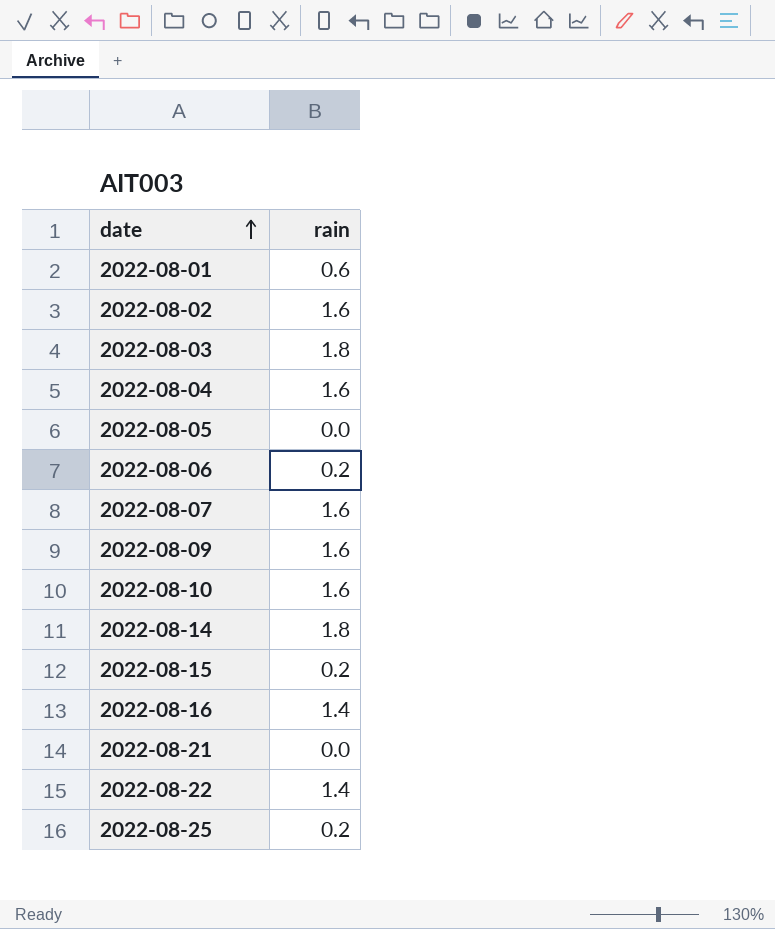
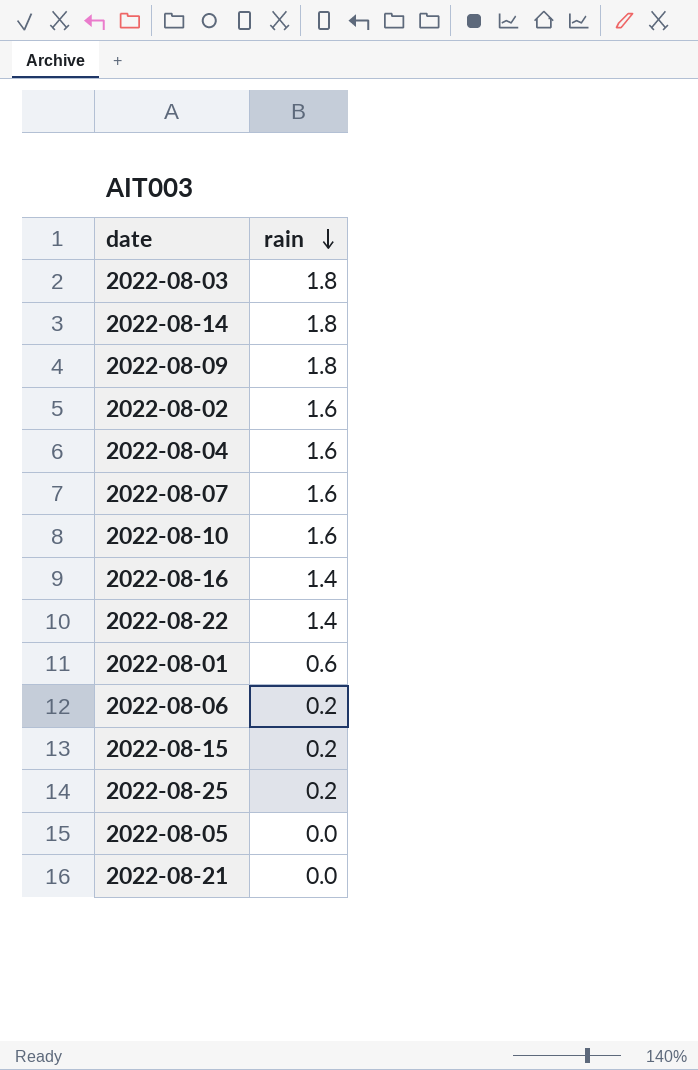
row order: date ascending -> rain descending
2022-08-09 | rain: 1.6 -> 1.8

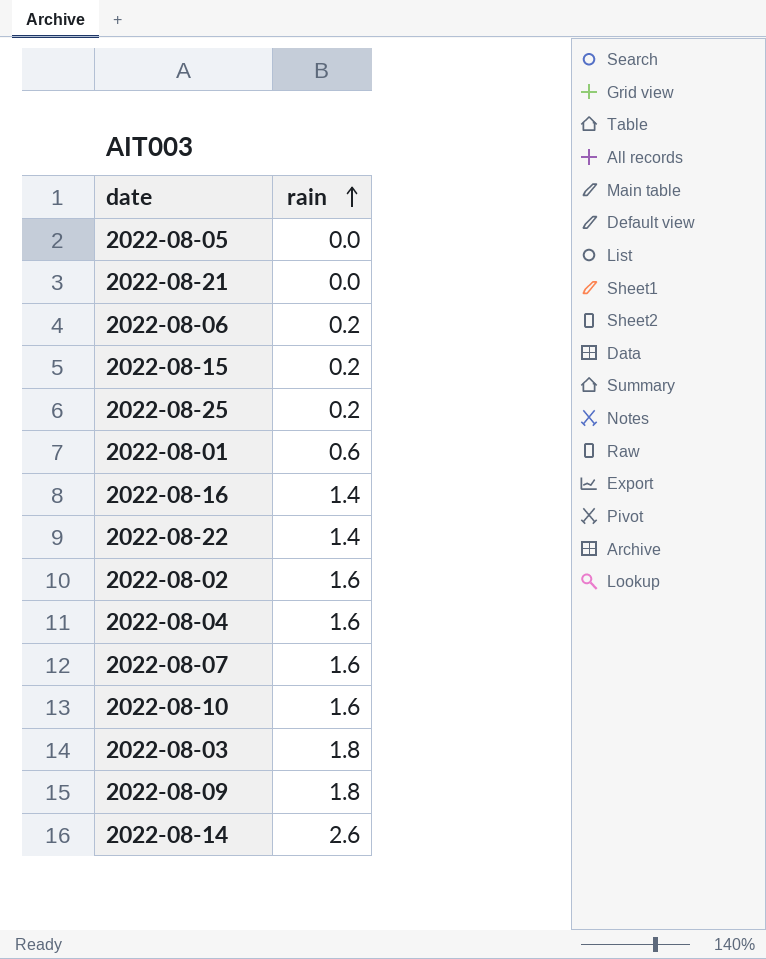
row order: rain descending -> rain ascending
2022-08-14 | rain: 1.8 -> 2.6

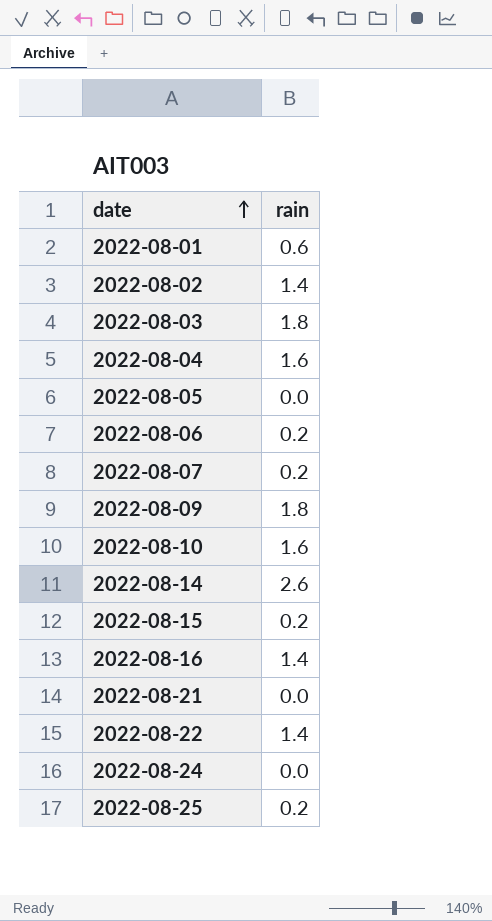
row order: rain ascending -> date ascending
2022-08-02 | rain: 1.6 -> 1.4
2022-08-07 | rain: 1.6 -> 0.2
row 2022-08-24: none -> 0.0

